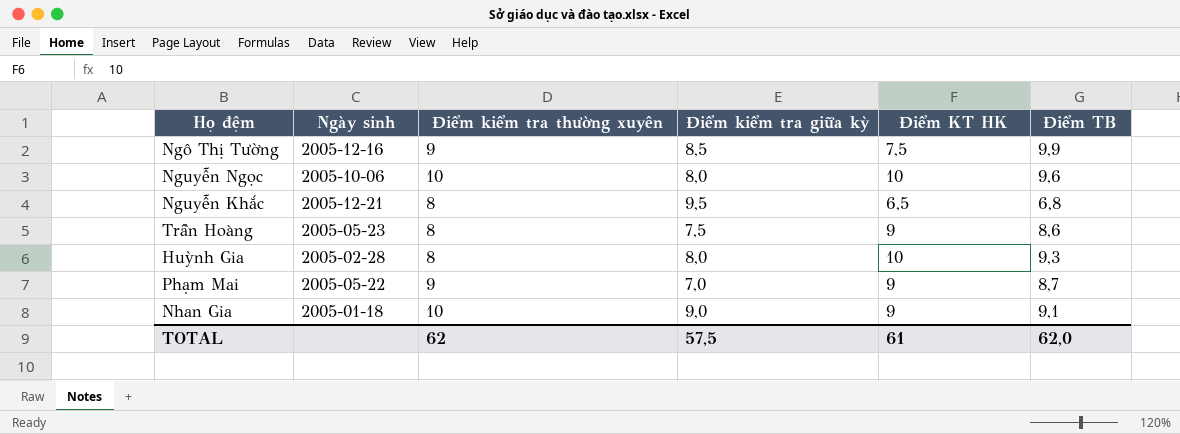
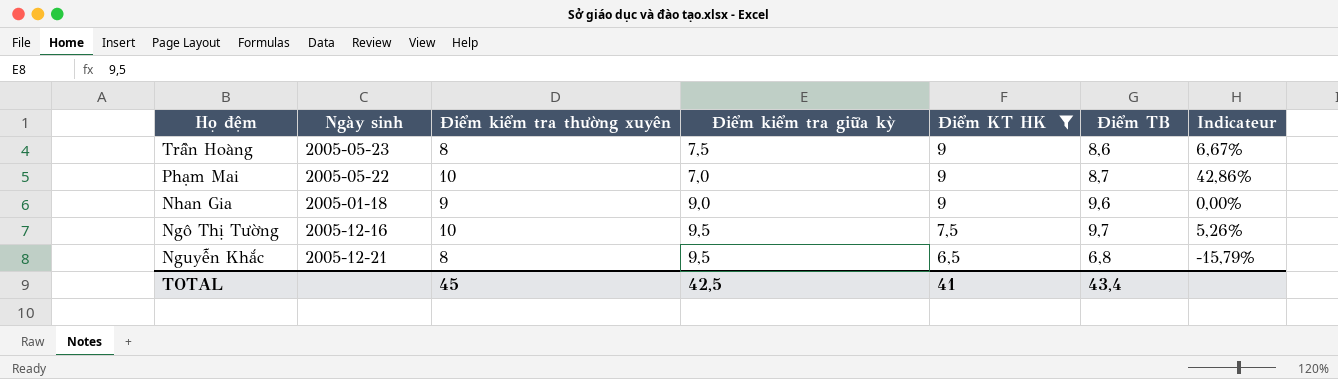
filter: none -> Điểm KT HK != 10
row order: none -> Điểm KT HK descending
column Indicateur | formula: none -> ([Điểm kiểm tra thường xuyên] - [Điểm kiểm tra giữa kỳ]) / [Điểm kiểm tra giữa kỳ]
Phạm Mai | Điểm kiểm tra thường xuyên: 9 -> 10
Nhan Gia | Điểm kiểm tra thường xuyên: 10 -> 9
Nhan Gia | Điểm TB: 9,1 -> 9,6
Ngô Thị Tường | Điểm kiểm tra thường xuyên: 9 -> 10
Ngô Thị Tường | Điểm kiểm tra giữa kỳ: 8,5 -> 9,5
Ngô Thị Tường | Điểm TB: 9,9 -> 9,7
TOTAL | Điểm kiểm tra thường xuyên: 62 -> 45
TOTAL | Điểm kiểm tra giữa kỳ: 57,5 -> 42,5
TOTAL | Điểm KT HK: 61 -> 41
TOTAL | Điểm TB: 62,0 -> 43,4

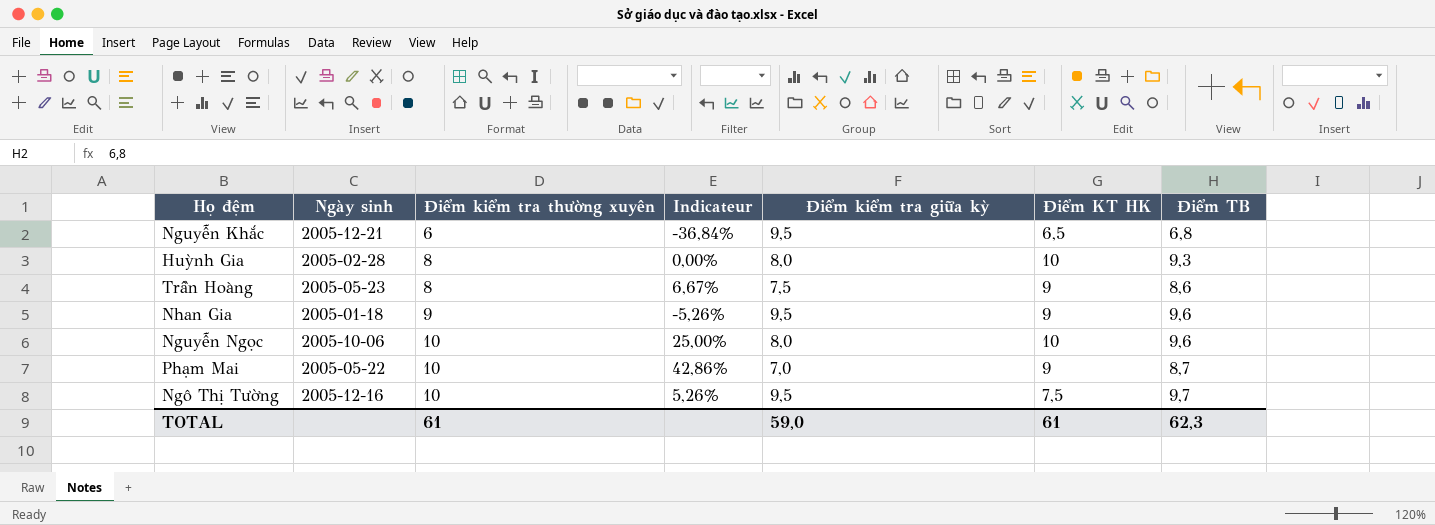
filter: Điểm KT HK != 10 -> none
row order: Điểm KT HK descending -> Điểm kiểm tra thường xuyên ascending
column Indicateur | position: 7 -> 4
Nguyễn Khắc | Điểm kiểm tra thường xuyên: 8 -> 6
Nguyễn Khắc | Indicateur: -15,79% -> -36,84%
Nhan Gia | Indicateur: 0,00% -> -5,26%
Nhan Gia | Điểm kiểm tra giữa kỳ: 9,0 -> 9,5
TOTAL | Điểm kiểm tra thường xuyên: 45 -> 61
TOTAL | Điểm kiểm tra giữa kỳ: 42,5 -> 59,0
TOTAL | Điểm KT HK: 41 -> 61
TOTAL | Điểm TB: 43,4 -> 62,3

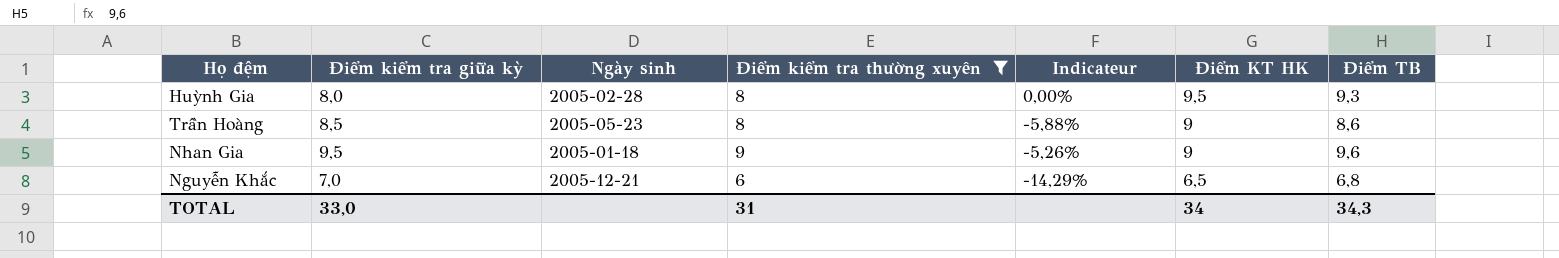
filter: none -> Điểm kiểm tra thường xuyên != 10
row order: Điểm kiểm tra thường xuyên ascending -> Điểm KT HK descending
column Điểm kiểm tra giữa kỳ | position: 5 -> 2
Huỳnh Gia | Điểm KT HK: 10 -> 9,5
Trần Hoàng | Điểm kiểm tra giữa kỳ: 7,5 -> 8,5
Trần Hoàng | Indicateur: 6,67% -> -5,88%
Nguyễn Khắc | Điểm kiểm tra giữa kỳ: 9,5 -> 7,0
Nguyễn Khắc | Indicateur: -36,84% -> -14,29%
TOTAL | Điểm kiểm tra giữa kỳ: 59,0 -> 33,0
TOTAL | Điểm kiểm tra thường xuyên: 61 -> 31
TOTAL | Điểm KT HK: 61 -> 34
TOTAL | Điểm TB: 62,3 -> 34,3

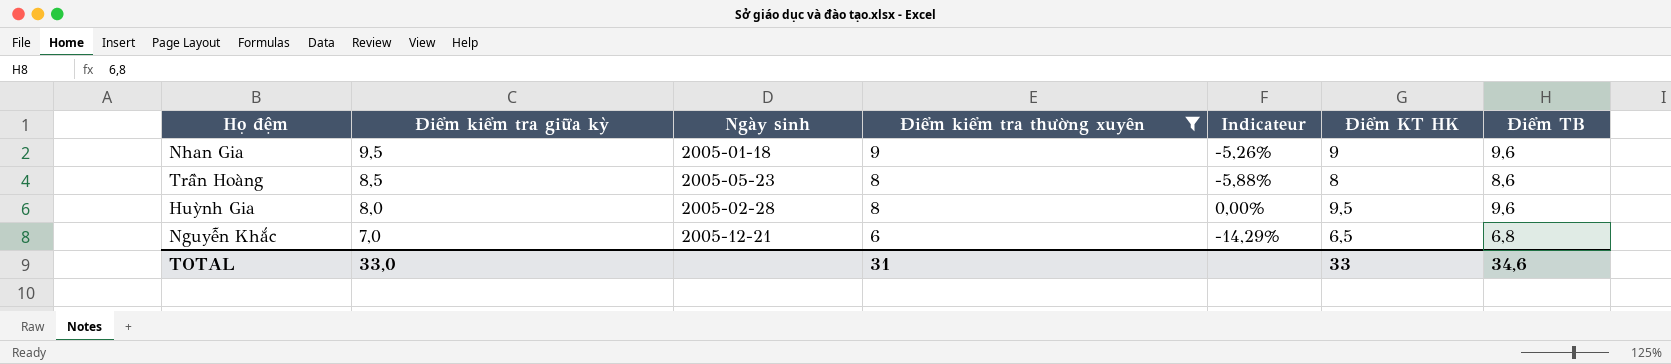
row order: Điểm KT HK descending -> Điểm kiểm tra giữa kỳ descending
Trần Hoàng | Điểm KT HK: 9 -> 8
Huỳnh Gia | Điểm TB: 9,3 -> 9,6
TOTAL | Điểm KT HK: 34 -> 33
TOTAL | Điểm TB: 34,3 -> 34,6

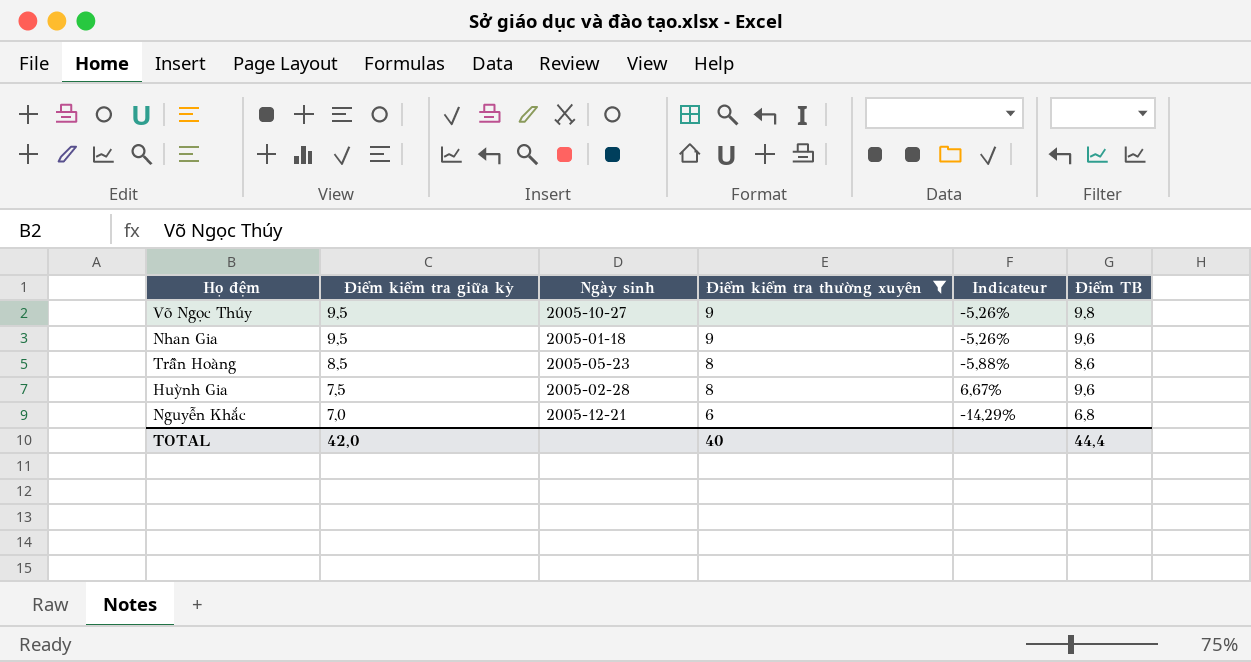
column Điểm KT HK | position: 6 -> none
row Võ Ngọc Thúy: none -> 9,5 | 2005-10-27 | 9 | -5,26% | 9,8
Huỳnh Gia | Điểm kiểm tra giữa kỳ: 8,0 -> 7,5
Huỳnh Gia | Indicateur: 0,00% -> 6,67%
TOTAL | Điểm kiểm tra giữa kỳ: 33,0 -> 42,0
TOTAL | Điểm kiểm tra thường xuyên: 31 -> 40
TOTAL | Điểm TB: 34,6 -> 44,4

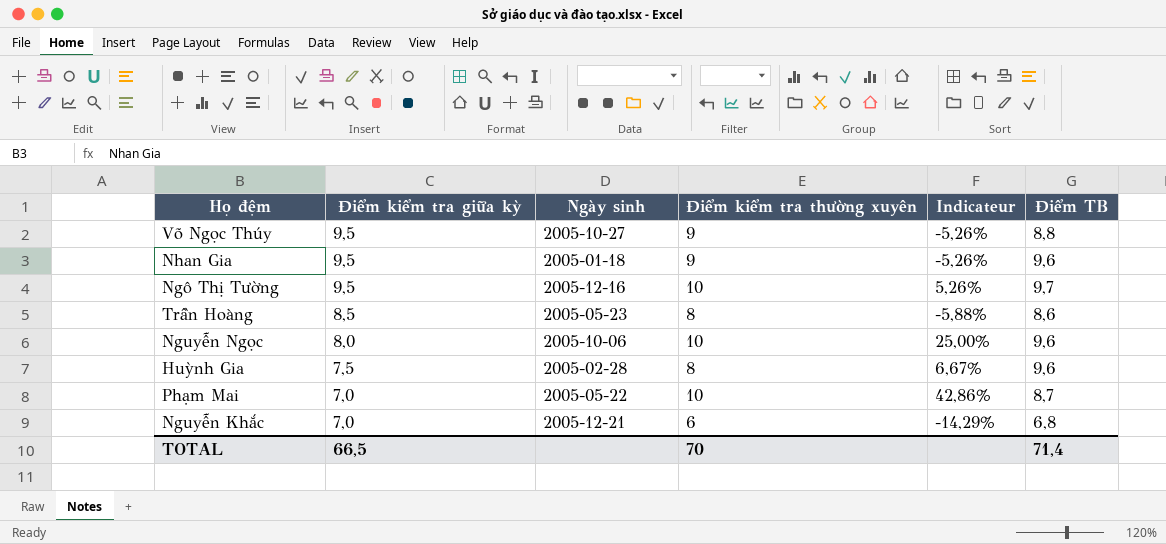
filter: Điểm kiểm tra thường xuyên != 10 -> none
Võ Ngọc Thúy | Điểm TB: 9,8 -> 8,8
TOTAL | Điểm kiểm tra giữa kỳ: 42,0 -> 66,5
TOTAL | Điểm kiểm tra thường xuyên: 40 -> 70
TOTAL | Điểm TB: 44,4 -> 71,4

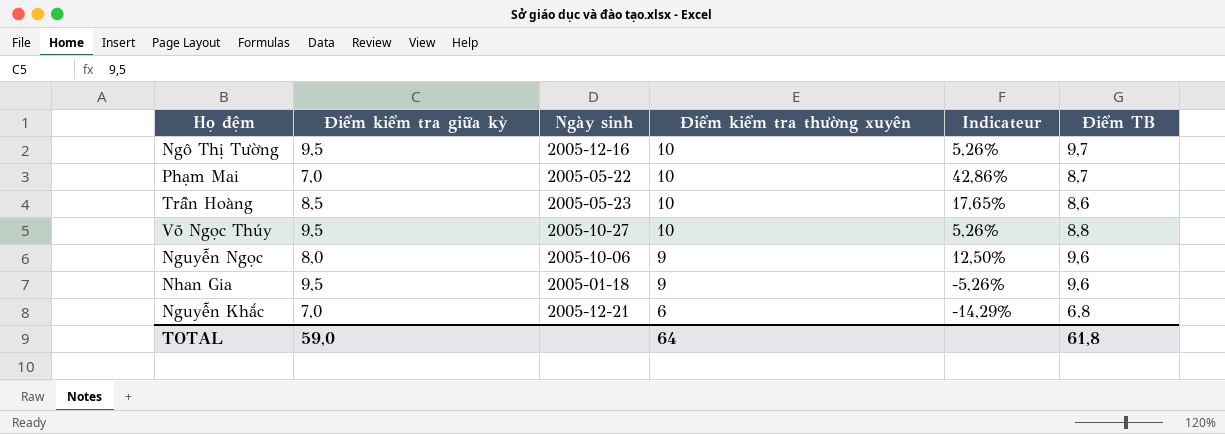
row order: Điểm kiểm tra giữa kỳ descending -> Điểm kiểm tra thường xuyên descending
row Huỳnh Gia: 7,5 | 2005-02-28 | 8 | 6,67% | 9,6 -> none
Trần Hoàng | Điểm kiểm tra thường xuyên: 8 -> 10
Trần Hoàng | Indicateur: -5,88% -> 17,65%
Võ Ngọc Thúy | Điểm kiểm tra thường xuyên: 9 -> 10
Võ Ngọc Thúy | Indicateur: -5,26% -> 5,26%
Nguyễn Ngọc | Điểm kiểm tra thường xuyên: 10 -> 9
Nguyễn Ngọc | Indicateur: 25,00% -> 12,50%
TOTAL | Điểm kiểm tra giữa kỳ: 66,5 -> 59,0
TOTAL | Điểm kiểm tra thường xuyên: 70 -> 64
TOTAL | Điểm TB: 71,4 -> 61,8

